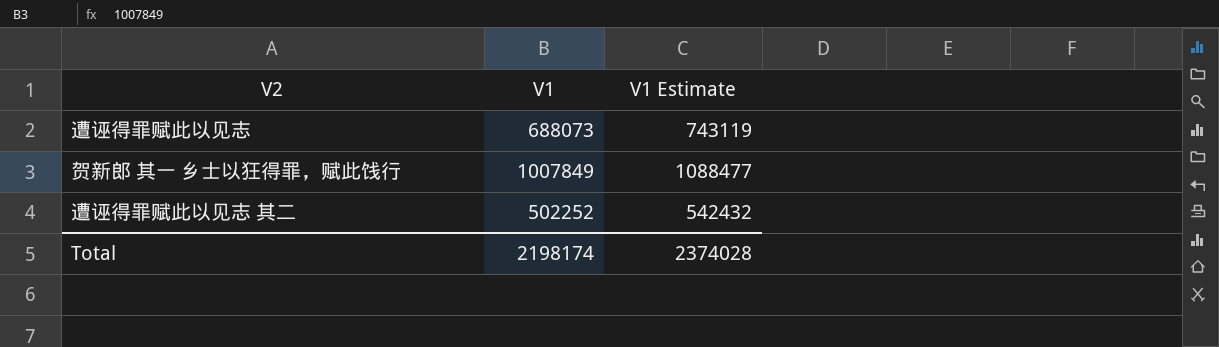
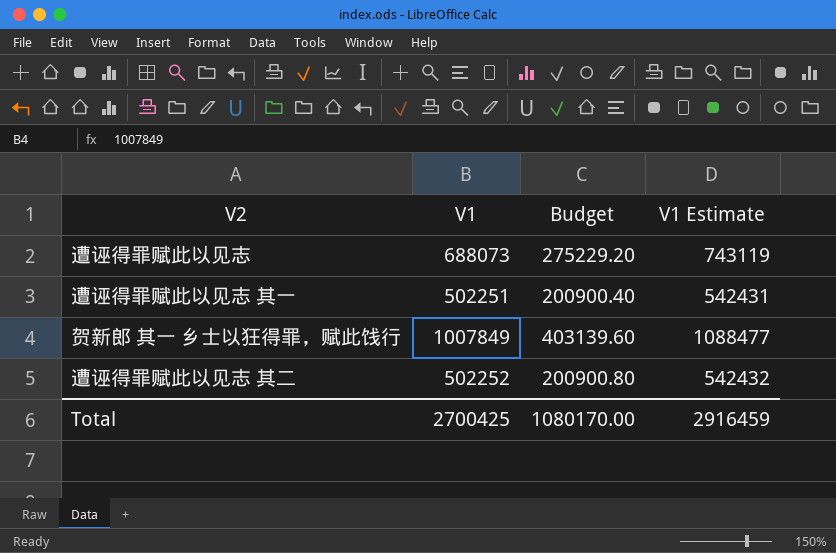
column Budget | formula: none -> [V1] * 0.4
row 遭诬得罪赋此以见志 其一: none -> 502251 | 200900.40 | 542431
Total | V1: 2198174 -> 2700425
Total | V1 Estimate: 2374028 -> 2916459

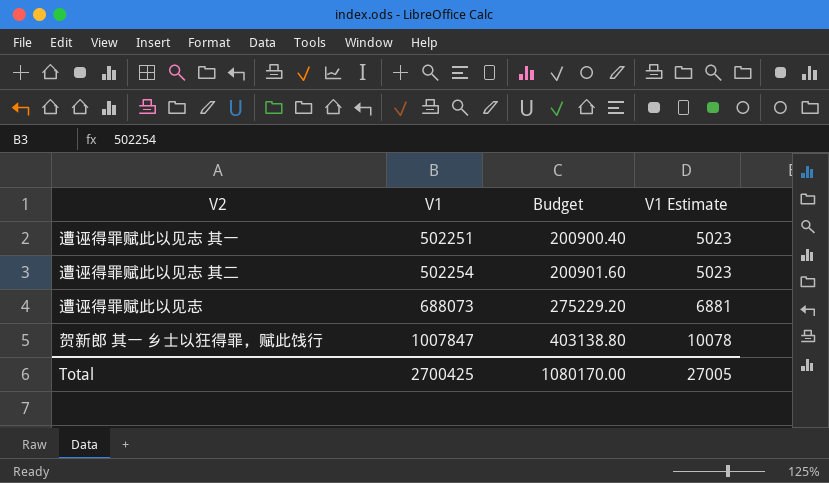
row order: none -> V1 ascending
column V1 Estimate | formula: [V1] * 1.08 -> [V1] * 0.01
遭诬得罪赋此以见志 其二 | V1: 502252 -> 502254
遭诬得罪赋此以见志 其二 | Budget: 200900.80 -> 200901.60
贺新郎 其一 乡士以狂得罪，赋此饯行 | V1: 1007849 -> 1007847
贺新郎 其一 乡士以狂得罪，赋此饯行 | Budget: 403139.60 -> 403138.80
Total | V1 Estimate: 2916459 -> 27005

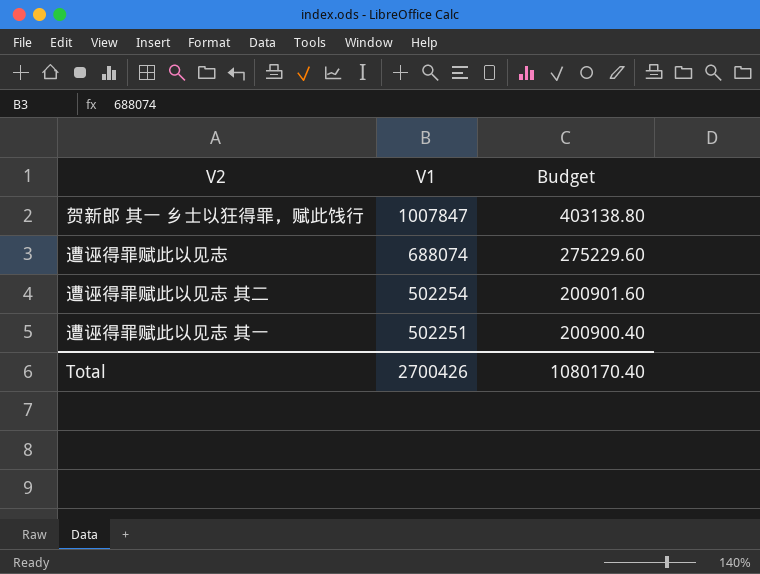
row order: V1 ascending -> V1 descending
column V1 Estimate | formula: [V1] * 0.01 -> none
遭诬得罪赋此以见志 | V1: 688073 -> 688074
遭诬得罪赋此以见志 | Budget: 275229.20 -> 275229.60
Total | V1: 2700425 -> 2700426
Total | Budget: 1080170.00 -> 1080170.40

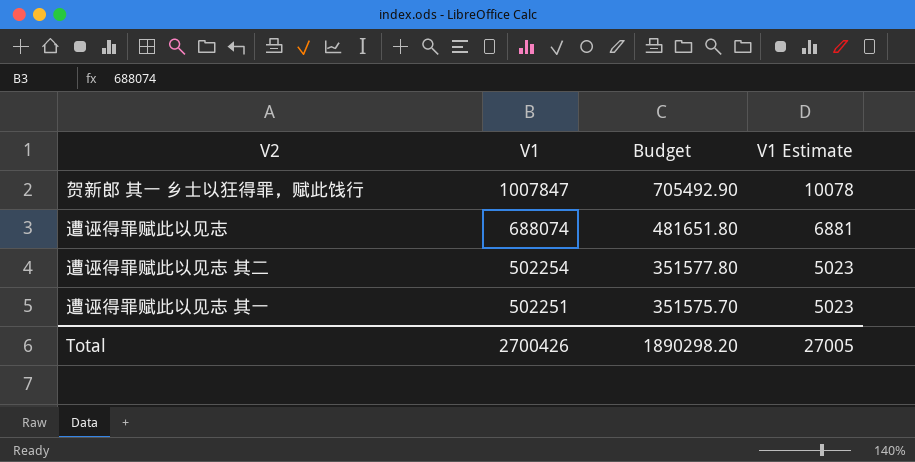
column Budget | formula: [V1] * 0.4 -> [V1] * 0.7
column V1 Estimate | formula: none -> [V1] * 0.01
Total | Budget: 1080170.40 -> 1890298.20

